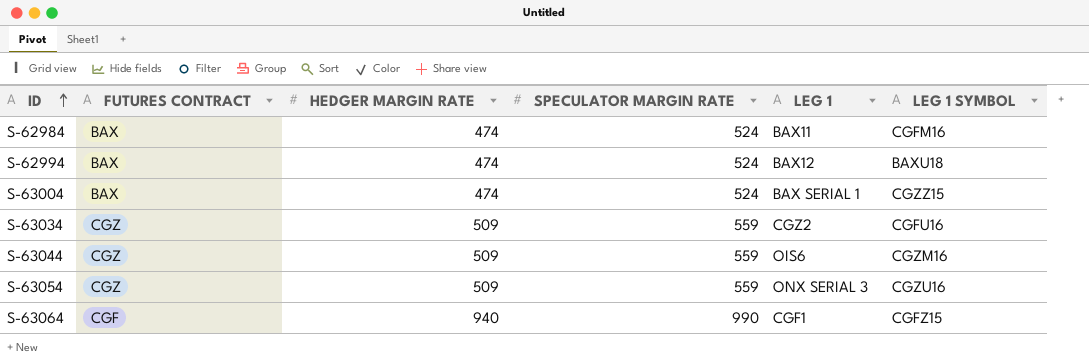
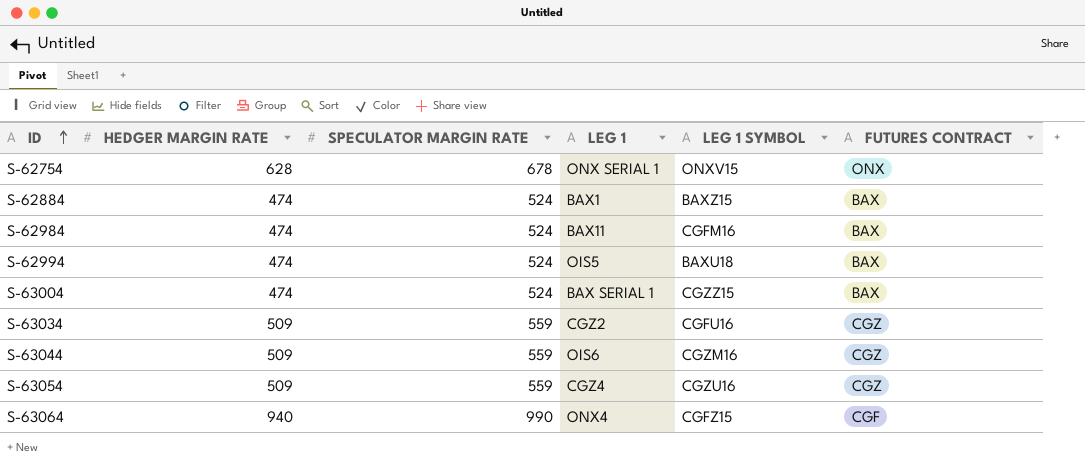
column FUTURES CONTRACT | position: 2 -> 6
row S-62754: none -> 628 | 678 | ONX SERIAL 1 | ONXV15 | ONX
row S-62884: none -> 474 | 524 | BAX1 | BAXZ15 | BAX
S-62994 | LEG 1: BAX12 -> OIS5
S-63054 | LEG 1: ONX SERIAL 3 -> CGZ4
S-63064 | LEG 1: CGF1 -> ONX4

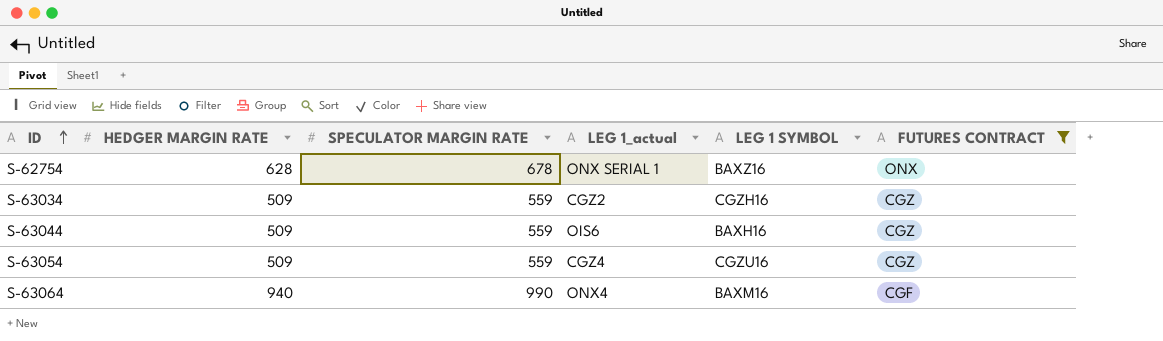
filter: none -> FUTURES CONTRACT != BAX
column name: LEG 1 -> LEG 1_actual
S-62754 | LEG 1 SYMBOL: ONXV15 -> BAXZ16
S-63034 | LEG 1 SYMBOL: CGFU16 -> CGZH16
S-63044 | LEG 1 SYMBOL: CGZM16 -> BAXH16
S-63064 | LEG 1 SYMBOL: CGFZ15 -> BAXM16

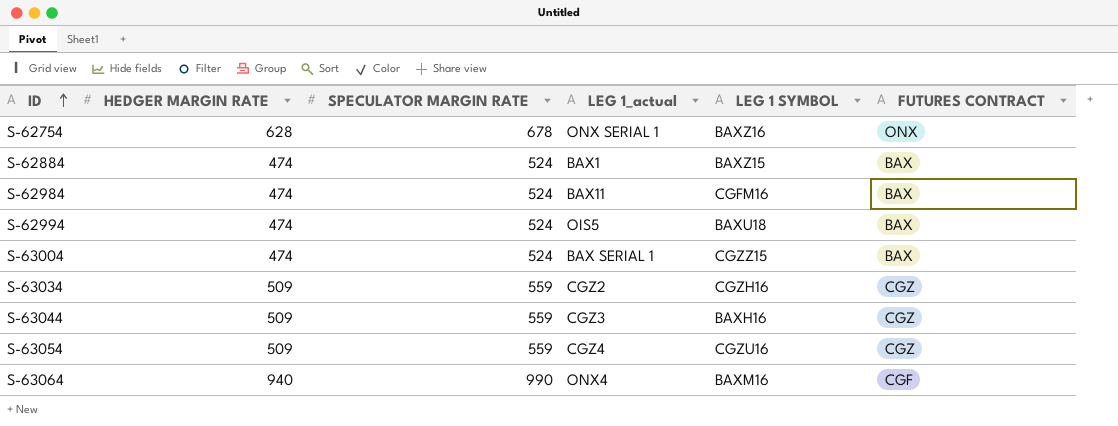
filter: FUTURES CONTRACT != BAX -> none
S-63044 | LEG 1_actual: OIS6 -> CGZ3

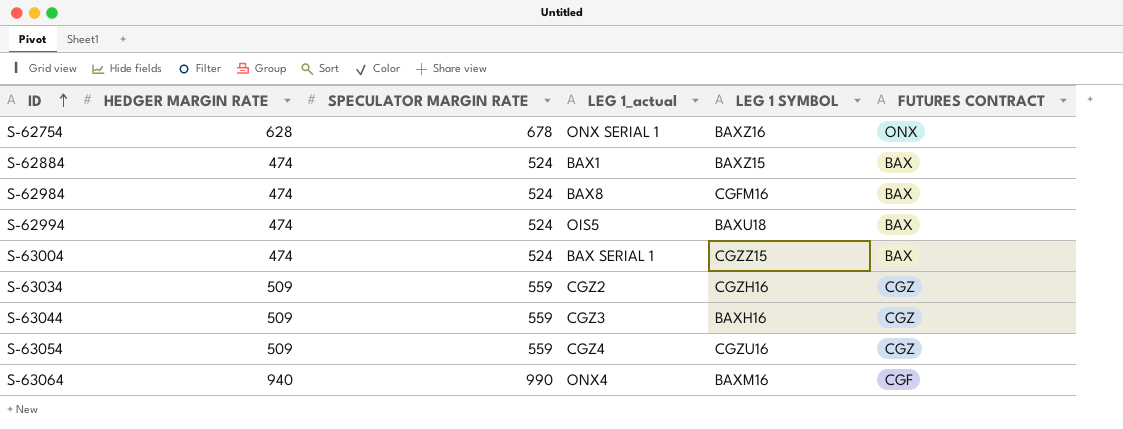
S-62984 | LEG 1_actual: BAX11 -> BAX8

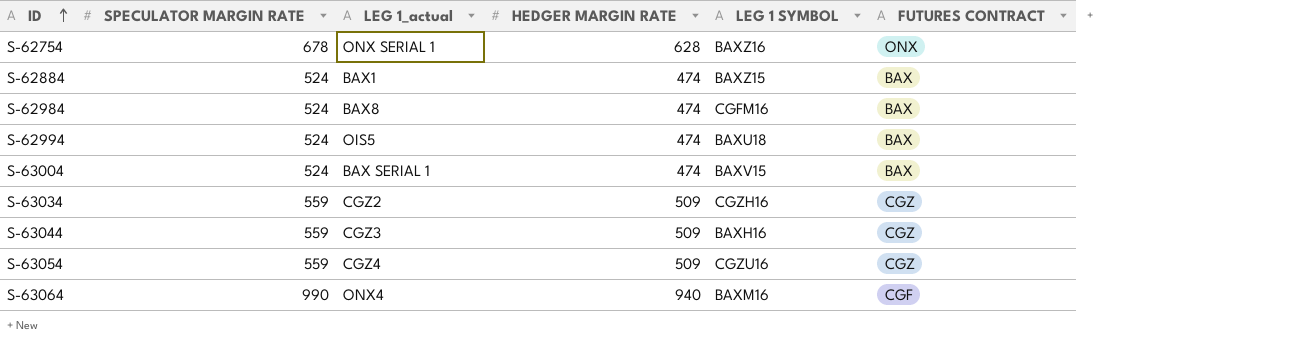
column HEDGER MARGIN RATE | position: 2 -> 4
S-63004 | LEG 1 SYMBOL: CGZZ15 -> BAXV15

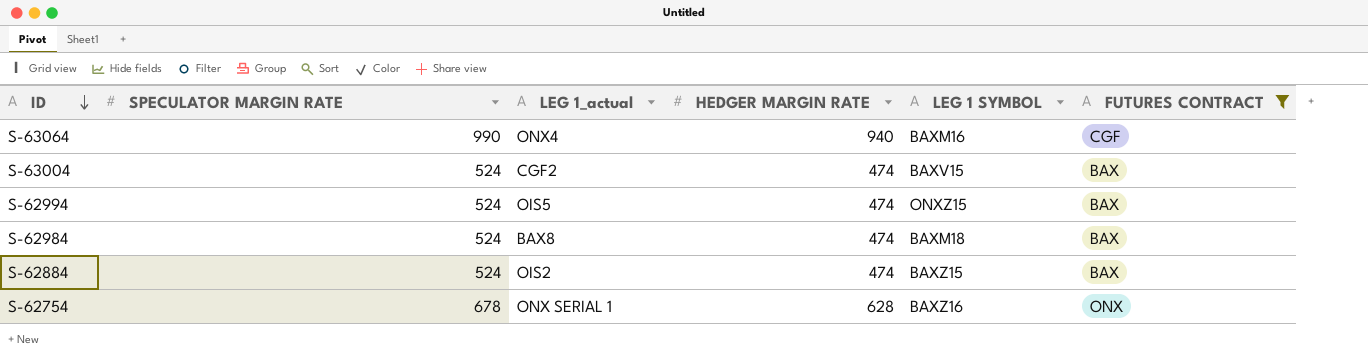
filter: none -> FUTURES CONTRACT != CGZ
row order: ID ascending -> ID descending
S-63004 | LEG 1_actual: BAX SERIAL 1 -> CGF2
S-62994 | LEG 1 SYMBOL: BAXU18 -> ONXZ15
S-62984 | LEG 1 SYMBOL: CGFM16 -> BAXM18
S-62884 | LEG 1_actual: BAX1 -> OIS2

